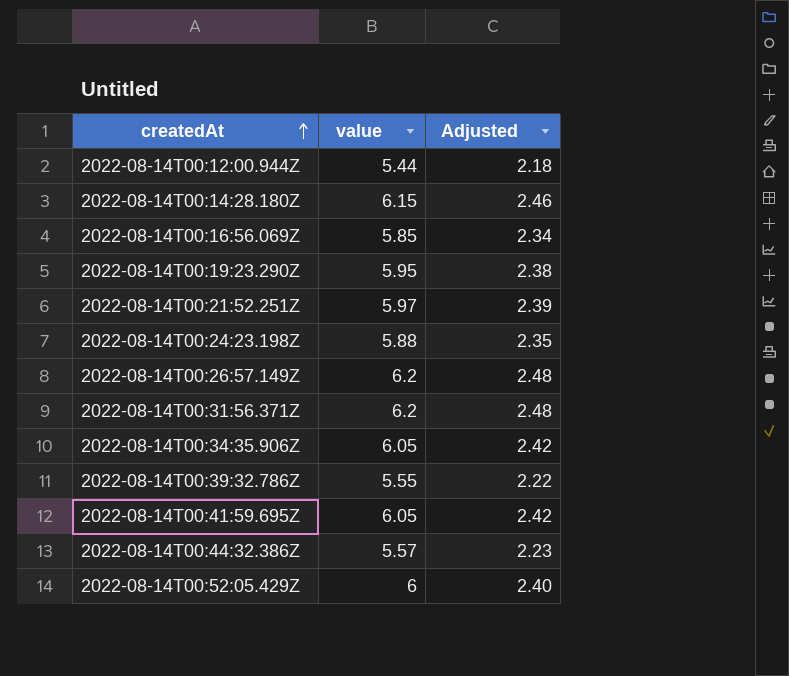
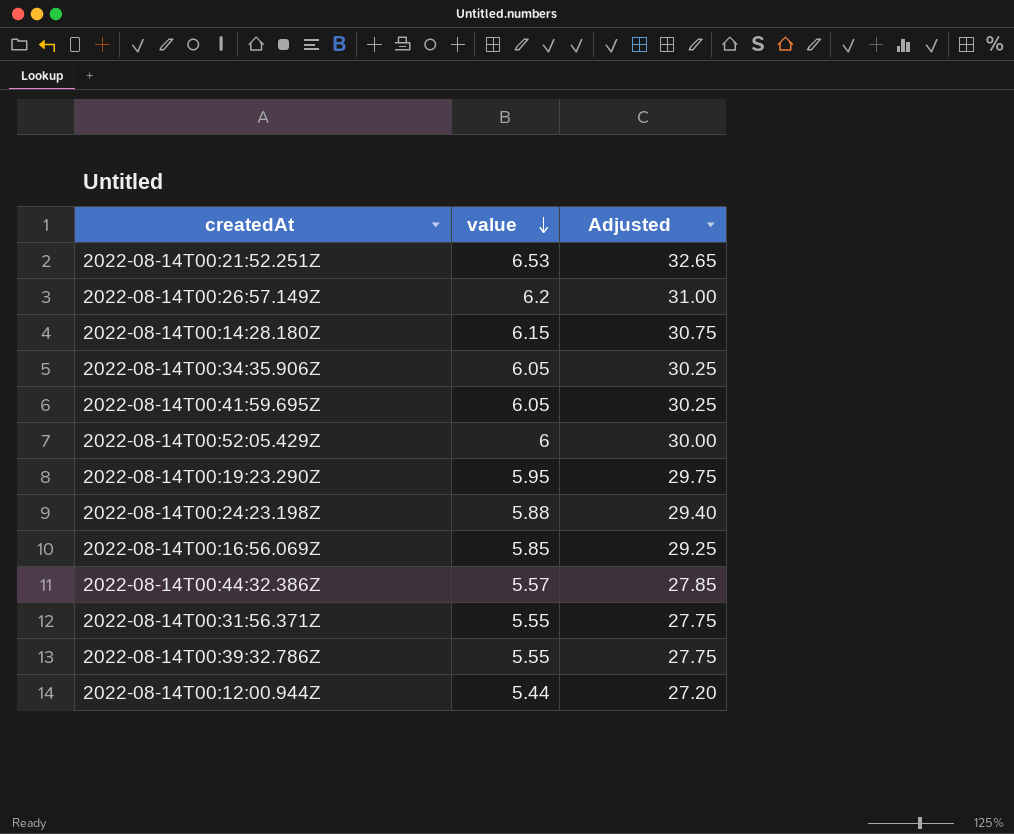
row order: createdAt ascending -> value descending
column Adjusted | formula: [value] * 0.4 -> [value] * 5
2022-08-14T00:21:52.251Z | value: 5.97 -> 6.53
2022-08-14T00:31:56.371Z | value: 6.2 -> 5.55

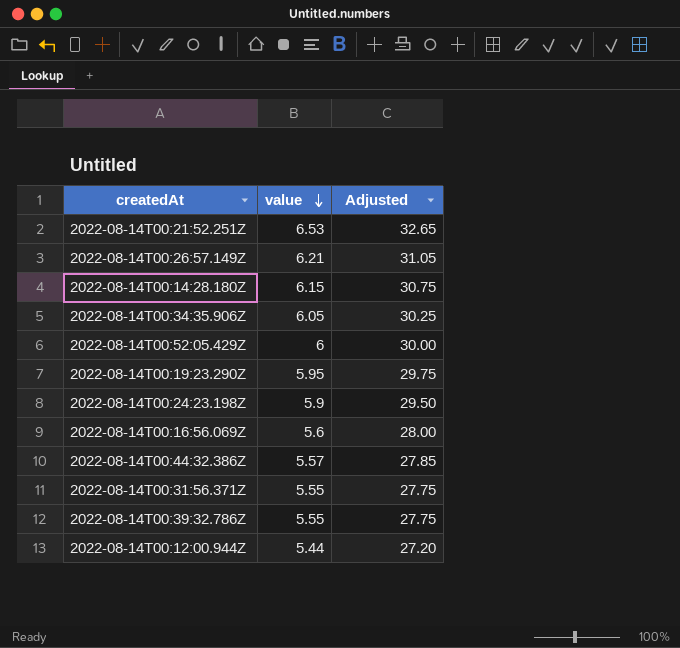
row 2022-08-14T00:41:59.695Z: 6.05 | 30.25 -> none
2022-08-14T00:26:57.149Z | value: 6.2 -> 6.21
2022-08-14T00:26:57.149Z | Adjusted: 31.00 -> 31.05
2022-08-14T00:24:23.198Z | value: 5.88 -> 5.9
2022-08-14T00:24:23.198Z | Adjusted: 29.40 -> 29.50
2022-08-14T00:16:56.069Z | value: 5.85 -> 5.6
2022-08-14T00:16:56.069Z | Adjusted: 29.25 -> 28.00

